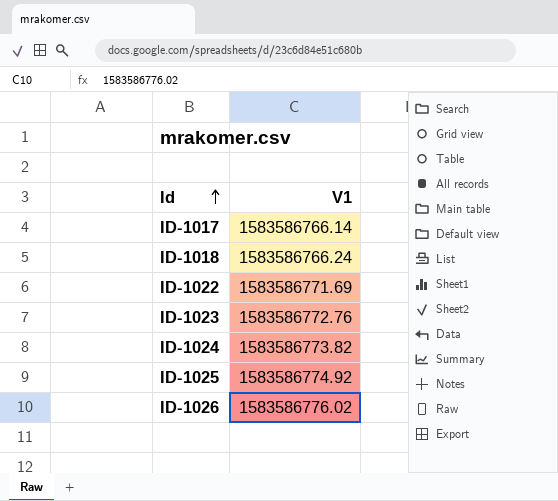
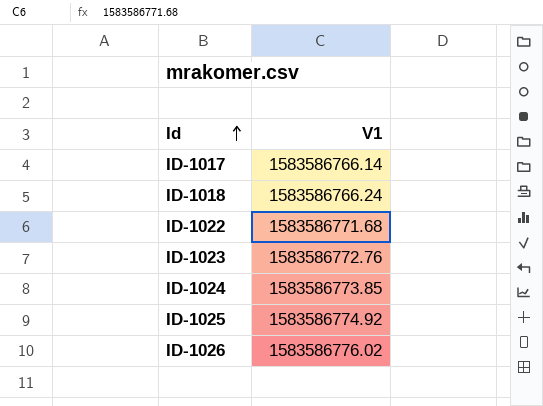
ID-1022 | V1: 1583586771.69 -> 1583586771.68
ID-1024 | V1: 1583586773.82 -> 1583586773.85

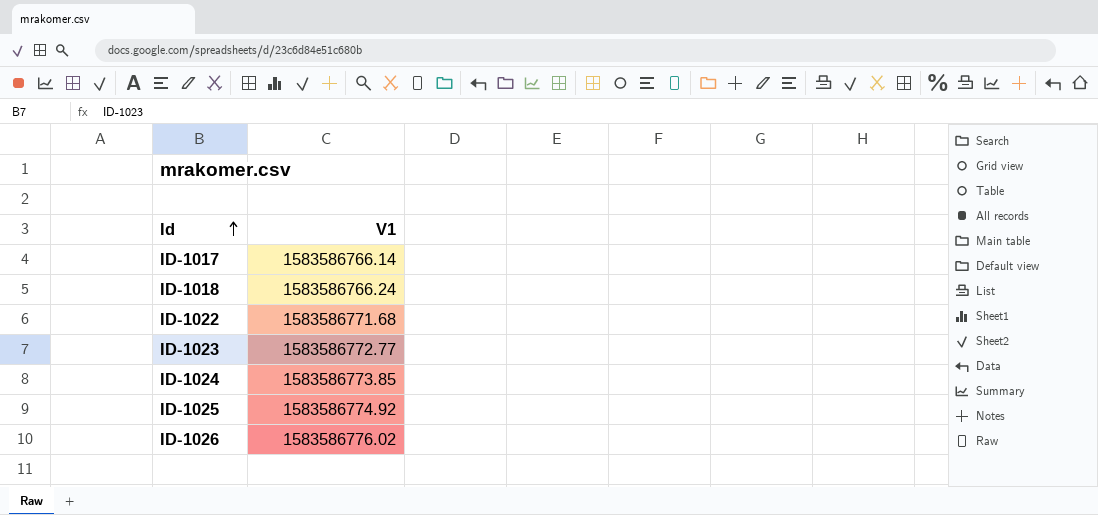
ID-1023 | V1: 1583586772.76 -> 1583586772.77

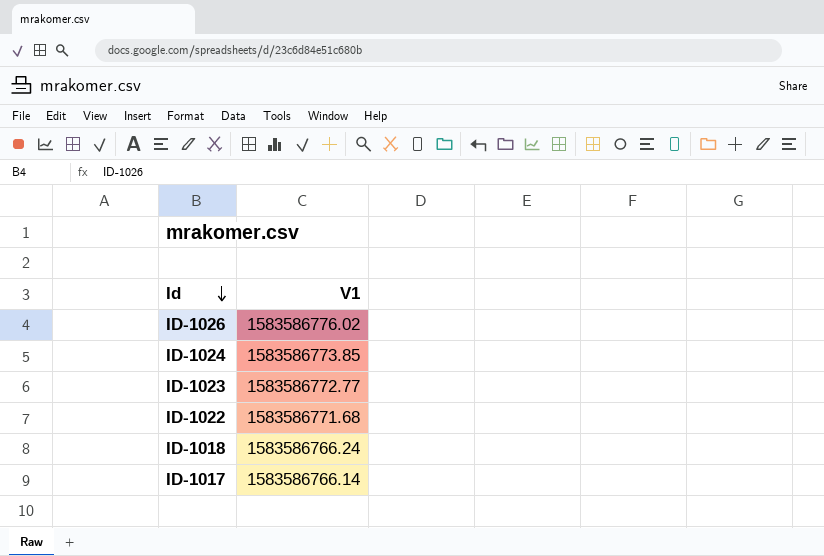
row order: Id ascending -> Id descending
row ID-1025: 1583586774.92 -> none

